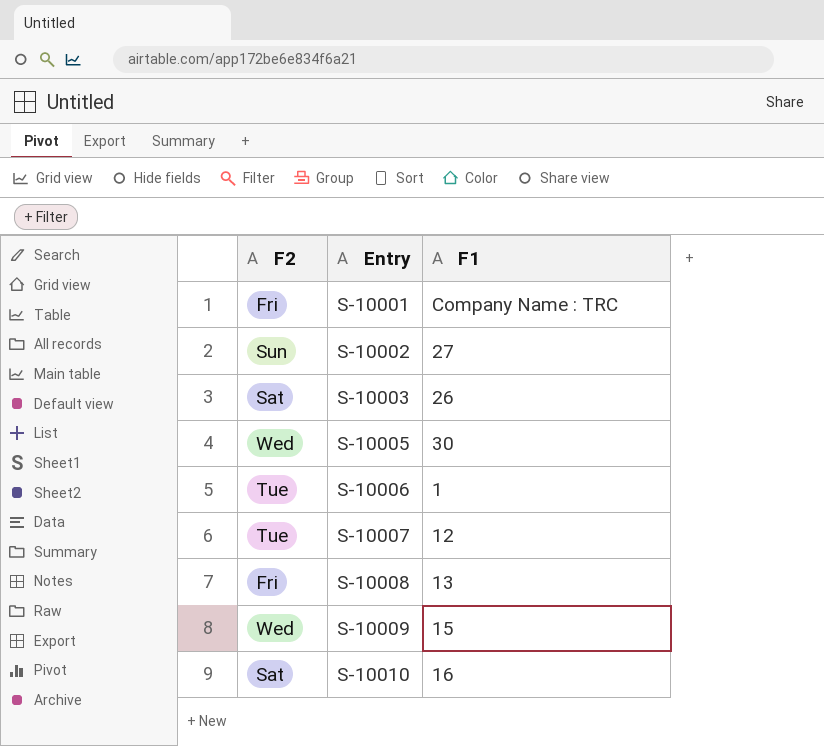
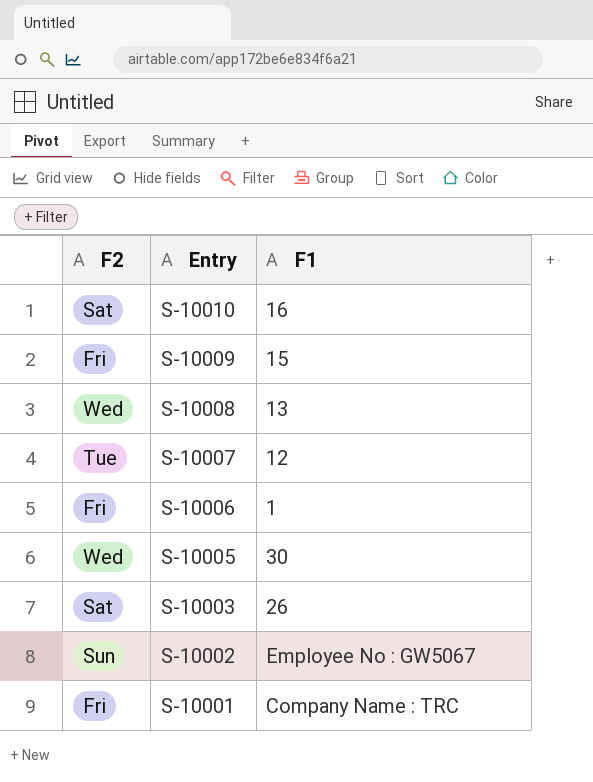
row order: Entry ascending -> Entry descending
S-10009 | F2: Wed -> Fri
S-10008 | F2: Fri -> Wed
S-10006 | F2: Tue -> Fri
S-10002 | F1: 27 -> Employee No : GW5067

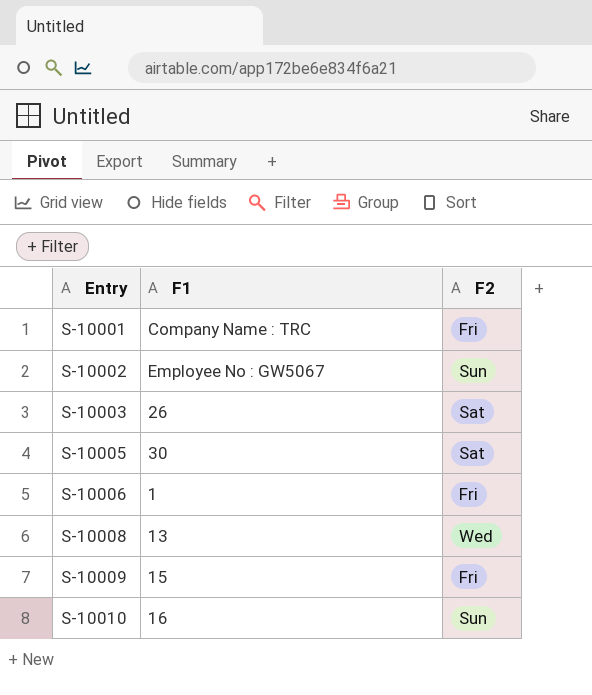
row order: Entry descending -> Entry ascending
column F2 | position: 1 -> 3
row S-10007: Tue | 12 -> none
S-10005 | F2: Wed -> Sat
S-10010 | F2: Sat -> Sun

